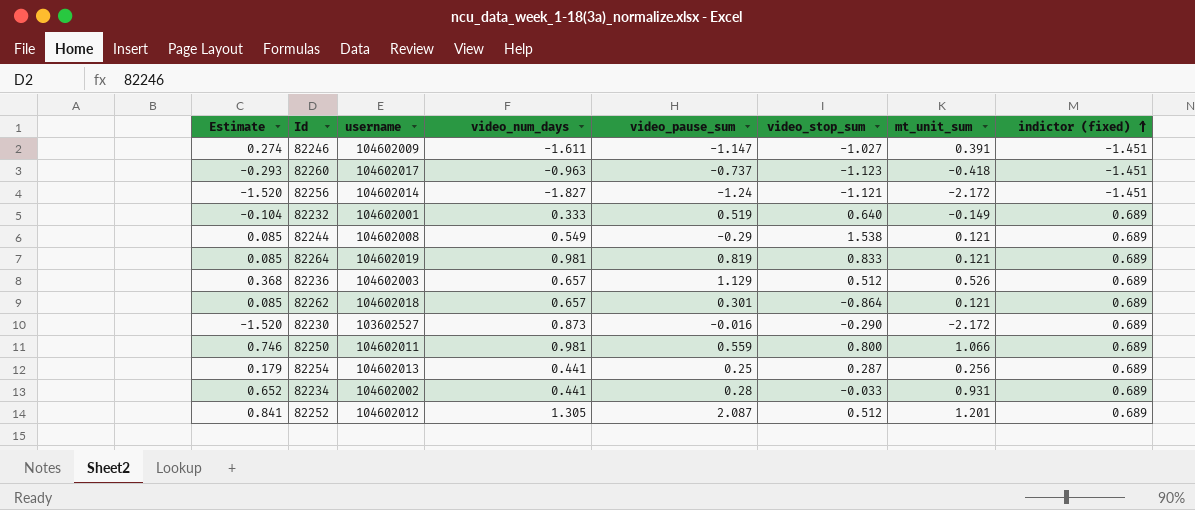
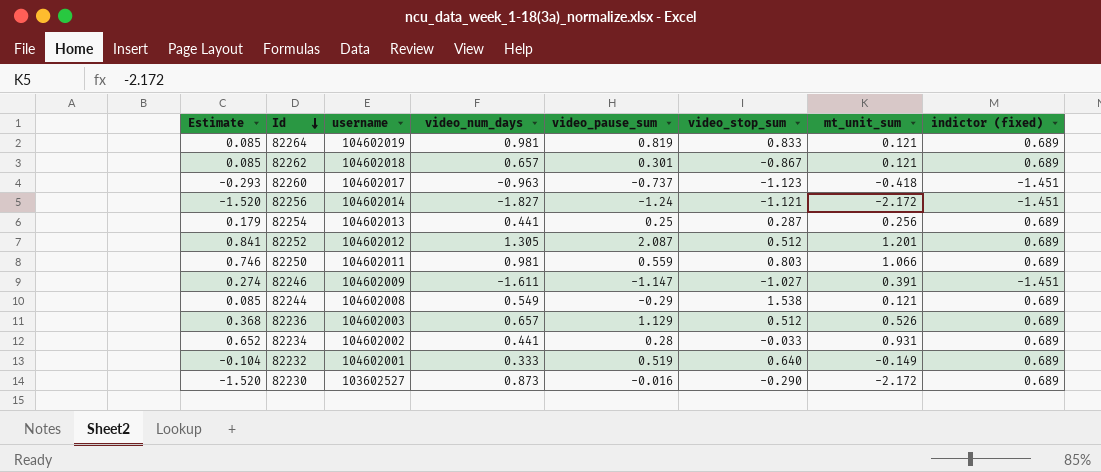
row order: indictor (fixed) ascending -> Id descending
82262 | video_stop_sum: -0.864 -> -0.867
82250 | video_stop_sum: 0.800 -> 0.803

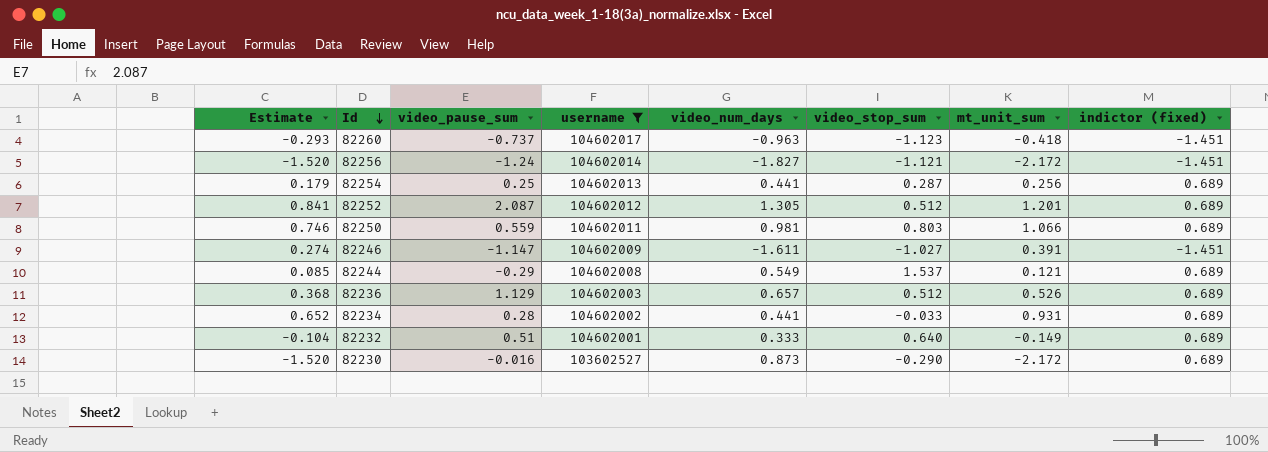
filter: none -> username <= 104602017
column video_pause_sum | position: 5 -> 3
82244 | video_stop_sum: 1.538 -> 1.537
82232 | video_pause_sum: 0.519 -> 0.51

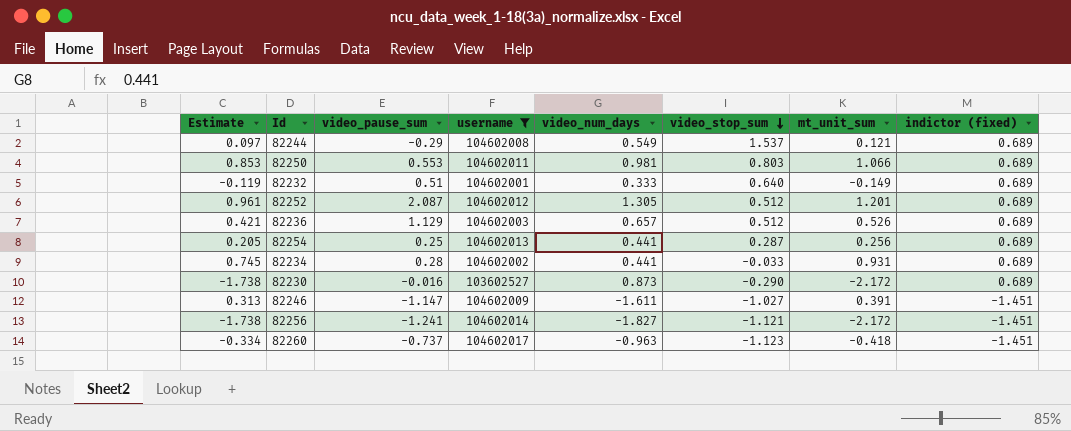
row order: Id descending -> video_stop_sum descending
column Estimate | formula: [mt_unit_sum] * 0.7 -> [mt_unit_sum] * 0.8
82250 | video_pause_sum: 0.559 -> 0.553
82256 | video_pause_sum: -1.24 -> -1.241

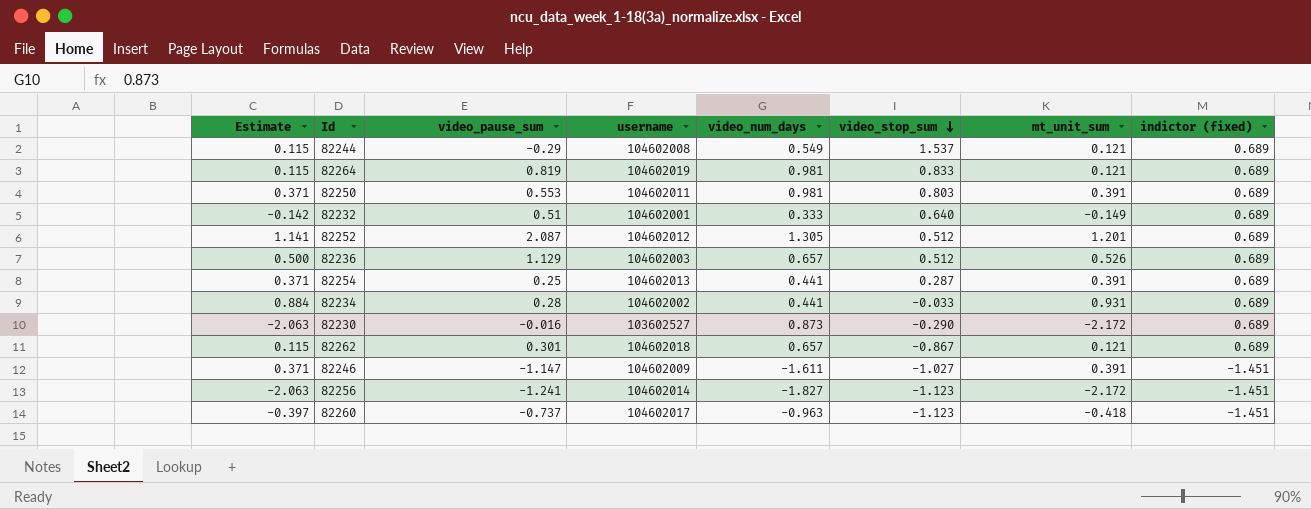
filter: username <= 104602017 -> none
column Estimate | formula: [mt_unit_sum] * 0.8 -> [mt_unit_sum] * 0.95
82250 | mt_unit_sum: 1.066 -> 0.391
82254 | mt_unit_sum: 0.256 -> 0.391
82256 | video_stop_sum: -1.121 -> -1.123

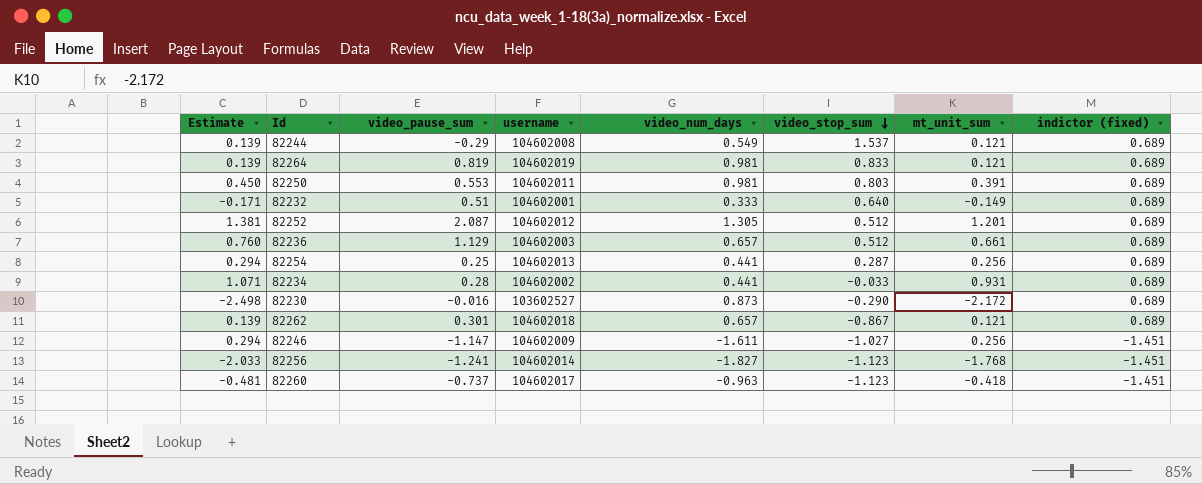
column Estimate | formula: [mt_unit_sum] * 0.95 -> [mt_unit_sum] * 1.15
82236 | mt_unit_sum: 0.526 -> 0.661
82254 | mt_unit_sum: 0.391 -> 0.256
82246 | mt_unit_sum: 0.391 -> 0.256
82256 | mt_unit_sum: -2.172 -> -1.768

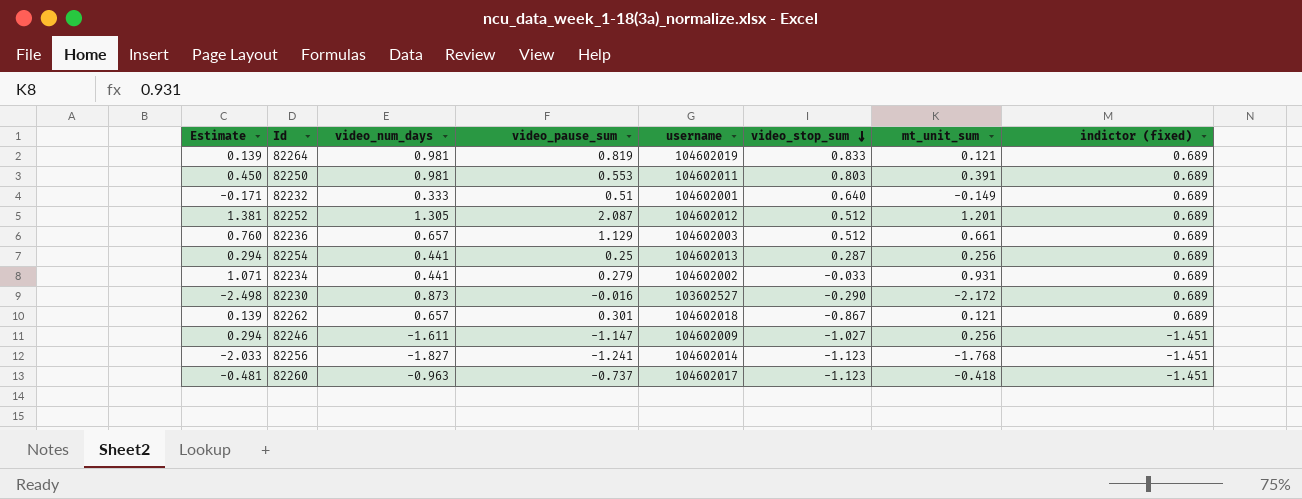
column video_num_days | position: 5 -> 3
row 82244: 0.139 | -0.29 | 104602008 | 0.549 | 1.537 | 0.121 | 0.689 -> none
82234 | video_pause_sum: 0.28 -> 0.279

